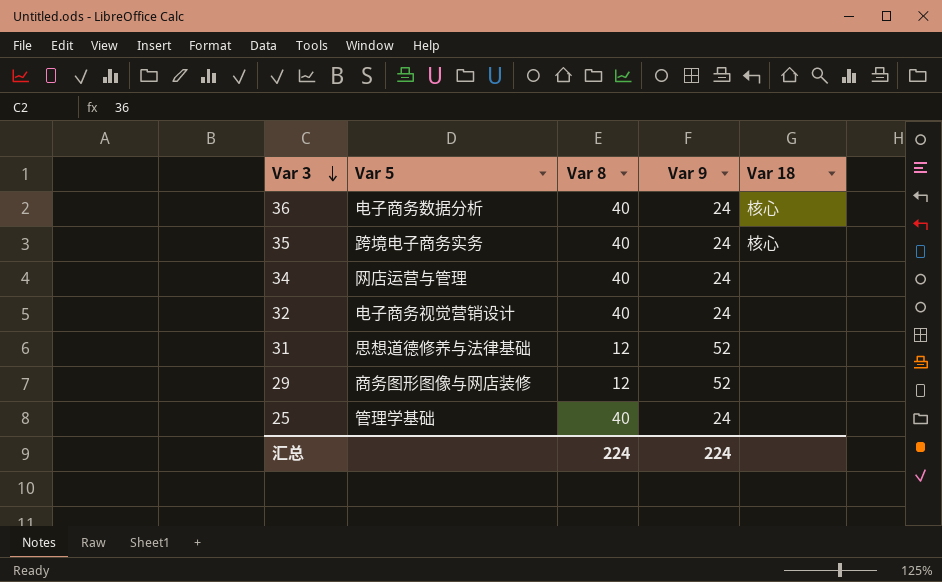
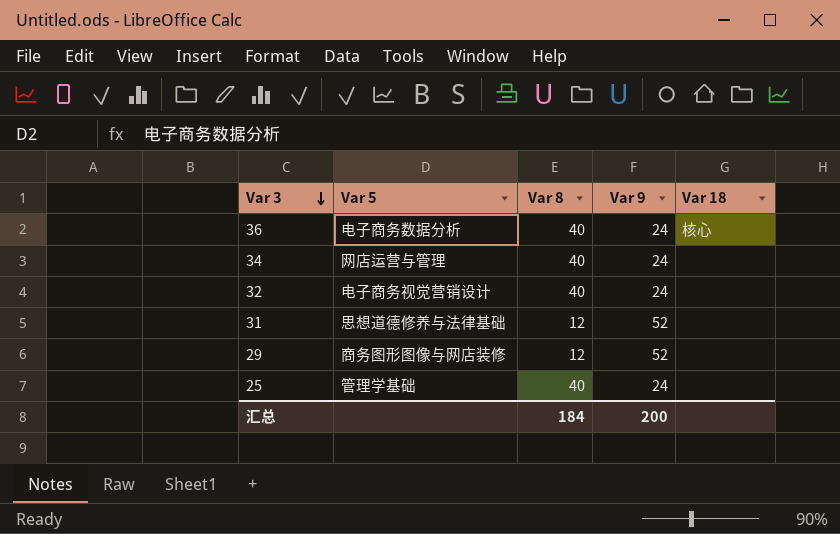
row 35: 跨境电子商务实务 | 40 | 24 | 核心 -> none
汇总 | Var 8: 224 -> 184
汇总 | Var 9: 224 -> 200

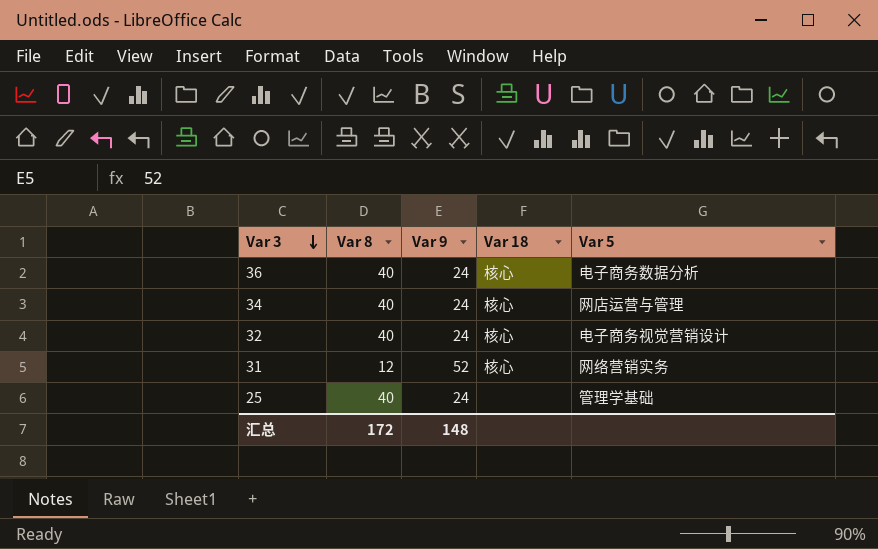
column Var 5 | position: 2 -> 5
row 29: 商务图形图像与网店装修 | 12 | 52 | none -> none
34 | Var 18: none -> 核心
32 | Var 18: none -> 核心
31 | Var 18: none -> 核心
31 | Var 5: 思想道德修养与法律基础 -> 网络营销实务
汇总 | Var 8: 184 -> 172
汇总 | Var 9: 200 -> 148

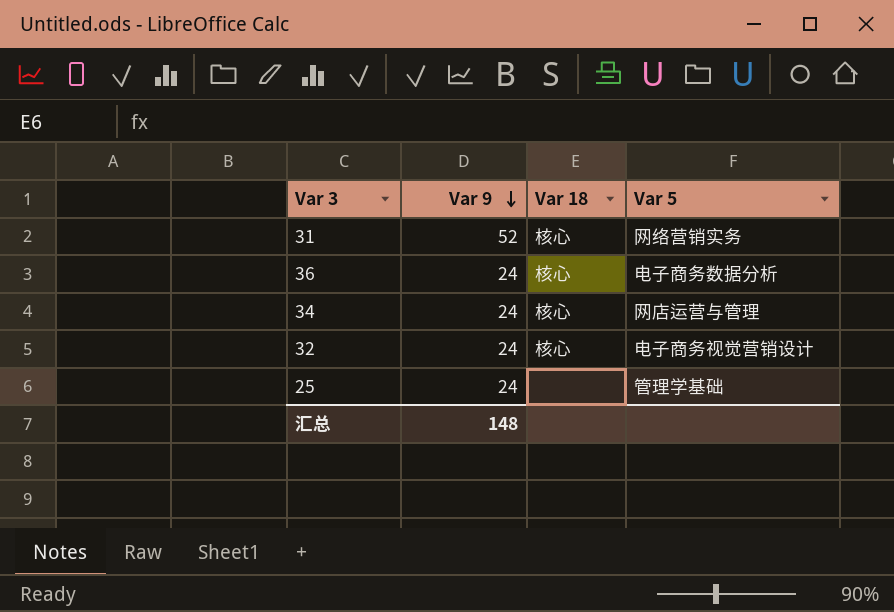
row order: Var 3 descending -> Var 9 descending
column Var 8 | position: 2 -> none

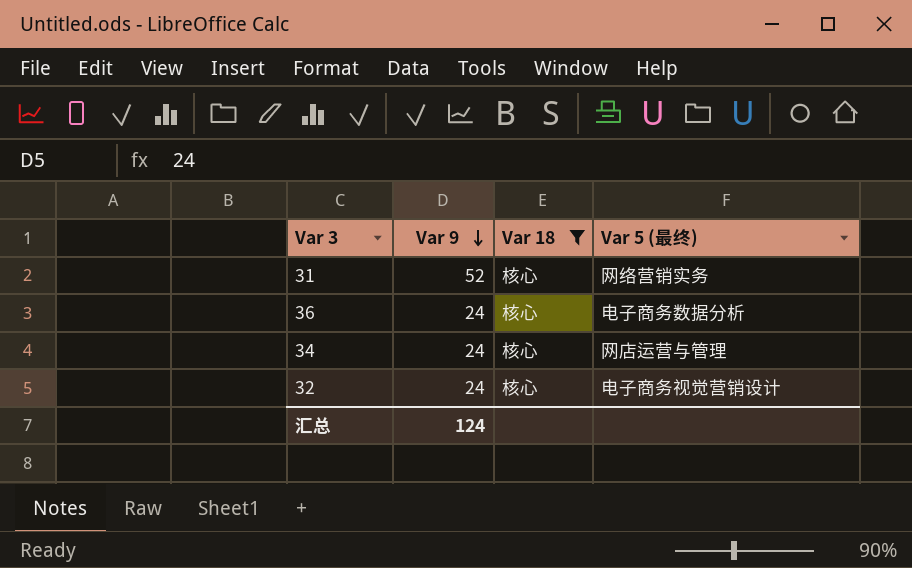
filter: none -> Var 18 = 核心
column name: Var 5 -> Var 5 (最终)
汇总 | Var 9: 148 -> 124

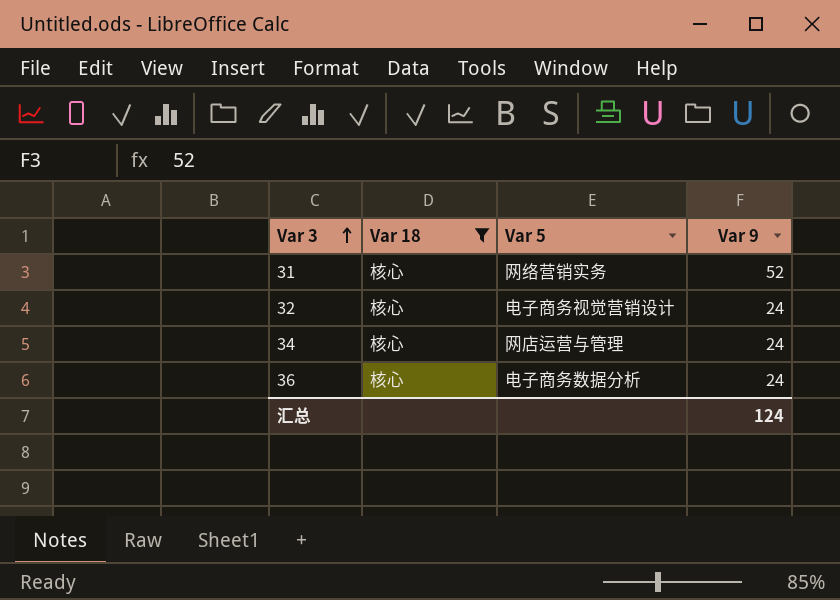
row order: Var 9 descending -> Var 3 ascending
column name: Var 5 (最终) -> Var 5
column Var 9 | position: 2 -> 4

